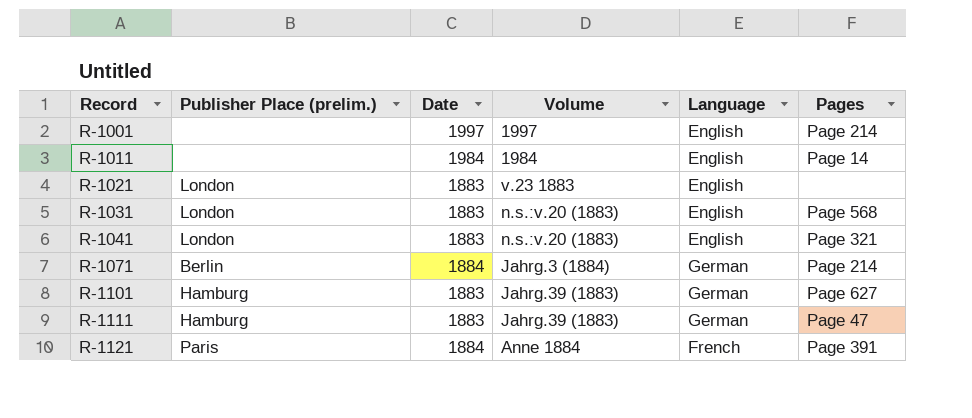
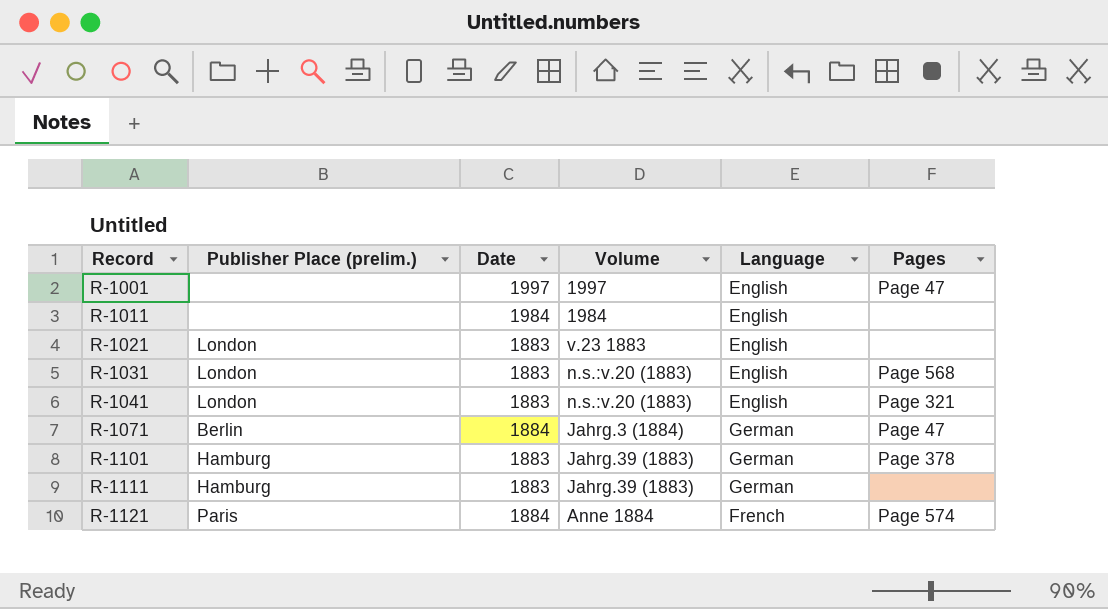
R-1001 | Pages: Page 214 -> Page 47
R-1011 | Pages: Page 14 -> none
R-1071 | Pages: Page 214 -> Page 47
R-1101 | Pages: Page 627 -> Page 378
R-1111 | Pages: Page 47 -> none
R-1121 | Pages: Page 391 -> Page 574

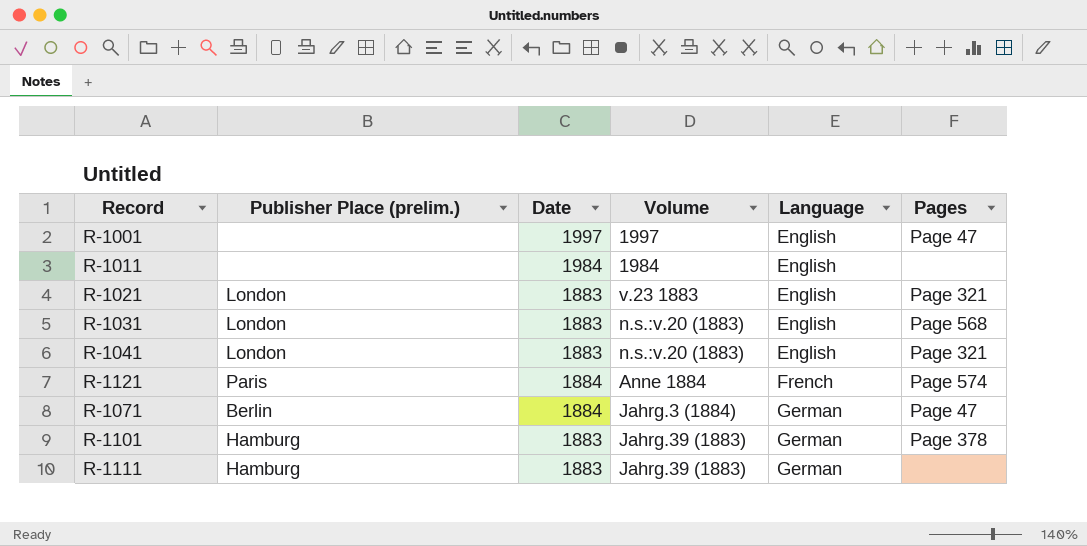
row order: Record ascending -> Language ascending
R-1021 | Pages: none -> Page 321

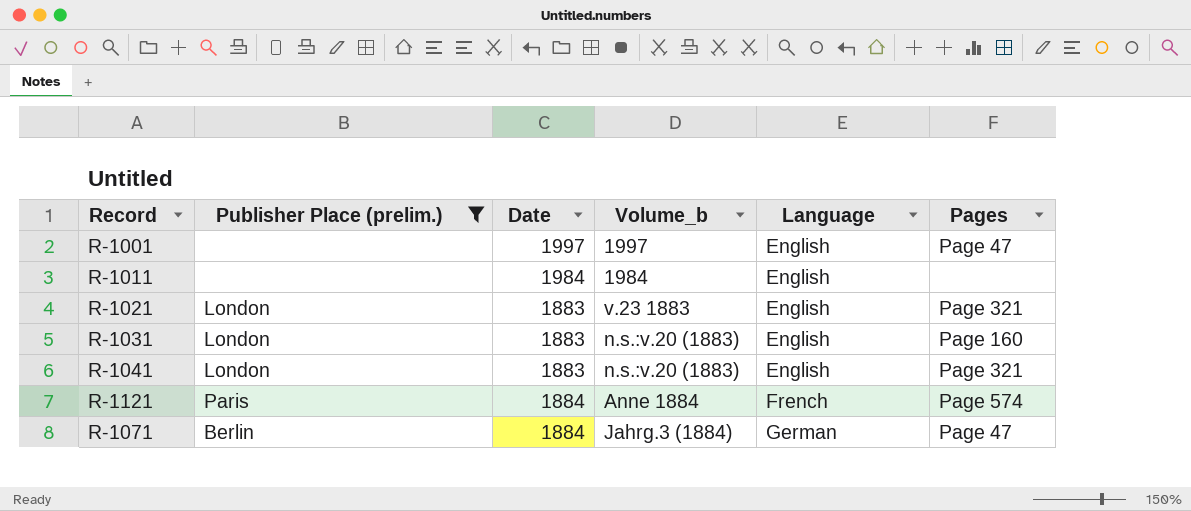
filter: none -> Publisher Place (prelim.) != Hamburg
column name: Volume -> Volume_b
R-1031 | Pages: Page 568 -> Page 160

